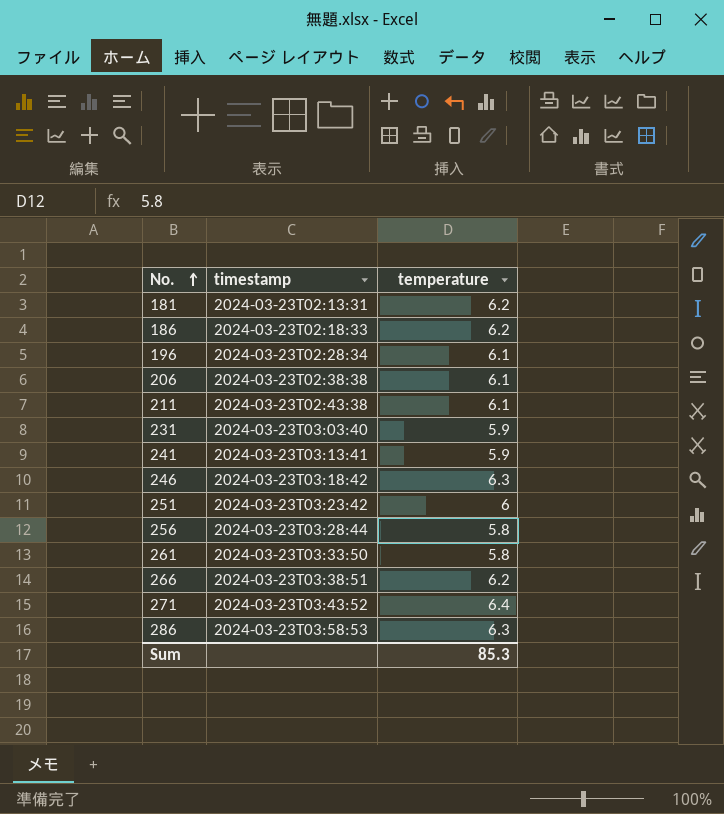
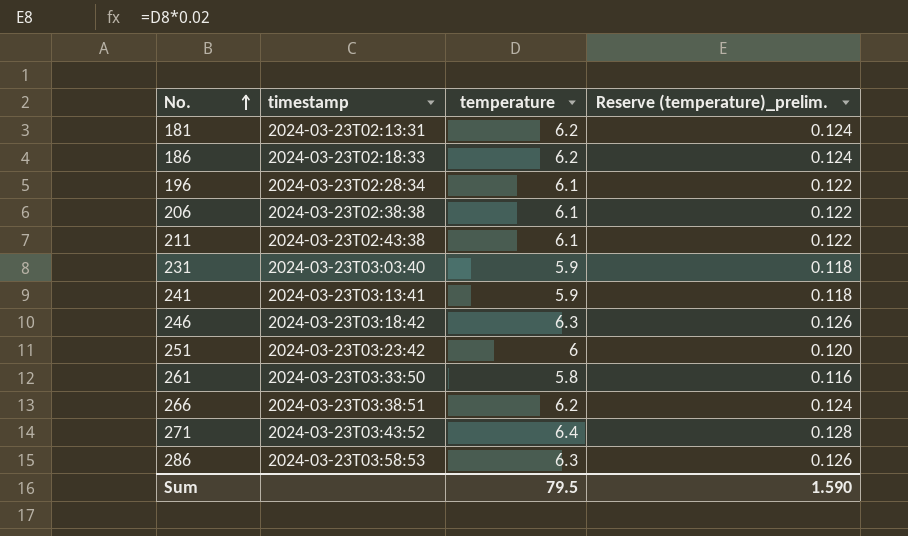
column Reserve (temperature)_prelim. | formula: none -> [temperature] * 0.02
row 256: 2024-03-23T03:28:44 | 5.8 -> none
Sum | temperature: 85.3 -> 79.5

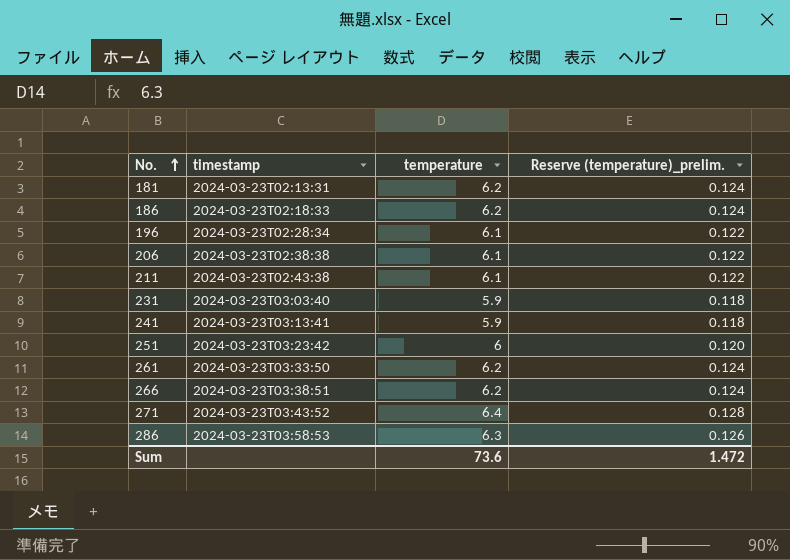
row 246: 2024-03-23T03:18:42 | 6.3 | 0.126 -> none
261 | temperature: 5.8 -> 6.2
261 | Reserve (temperature)_prelim.: 0.116 -> 0.124
Sum | temperature: 79.5 -> 73.6
Sum | Reserve (temperature)_prelim.: 1.590 -> 1.472

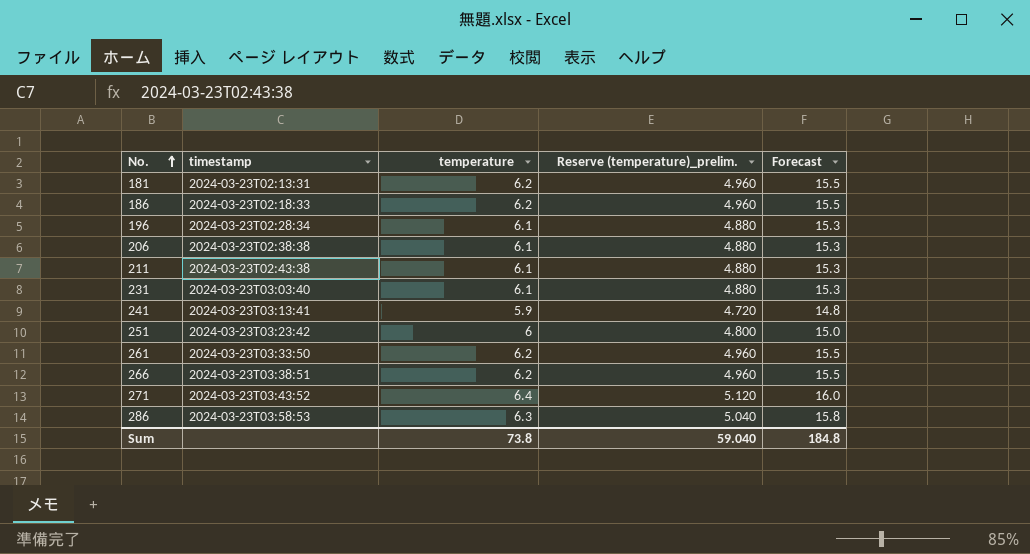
column Reserve (temperature)_prelim. | formula: [temperature] * 0.02 -> [temperature] * 0.8
column Forecast | formula: none -> [temperature] * 2.5
231 | temperature: 5.9 -> 6.1
Sum | temperature: 73.6 -> 73.8
Sum | Reserve (temperature)_prelim.: 1.472 -> 59.040

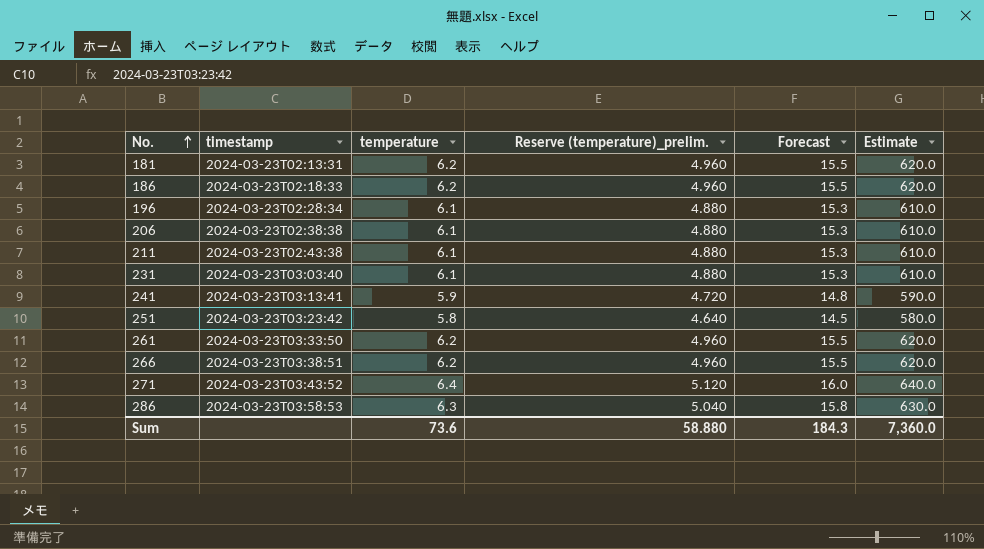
column Estimate | formula: none -> [temperature] * 100
251 | temperature: 6 -> 5.8
251 | Reserve (temperature)_prelim.: 4.800 -> 4.640
251 | Forecast: 15.0 -> 14.5
Sum | temperature: 73.8 -> 73.6
Sum | Reserve (temperature)_prelim.: 59.040 -> 58.880
Sum | Forecast: 184.8 -> 184.3

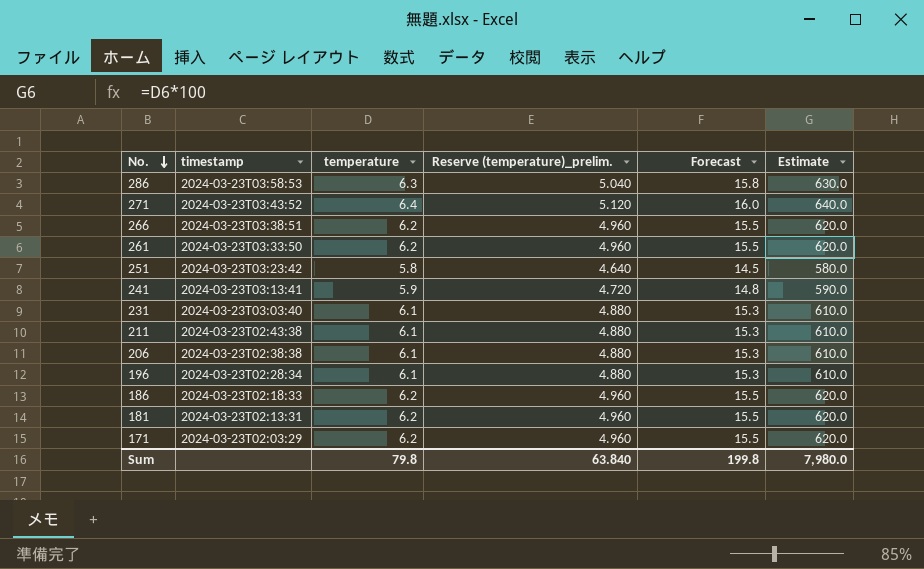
row order: No. ascending -> No. descending
row 171: none -> 2024-03-23T02:03:29 | 6.2 | 4.960 | 15.5 | 620.0
Sum | temperature: 73.6 -> 79.8
Sum | Reserve (temperature)_prelim.: 58.880 -> 63.840
Sum | Forecast: 184.3 -> 199.8
Sum | Estimate: 7,360.0 -> 7,980.0

